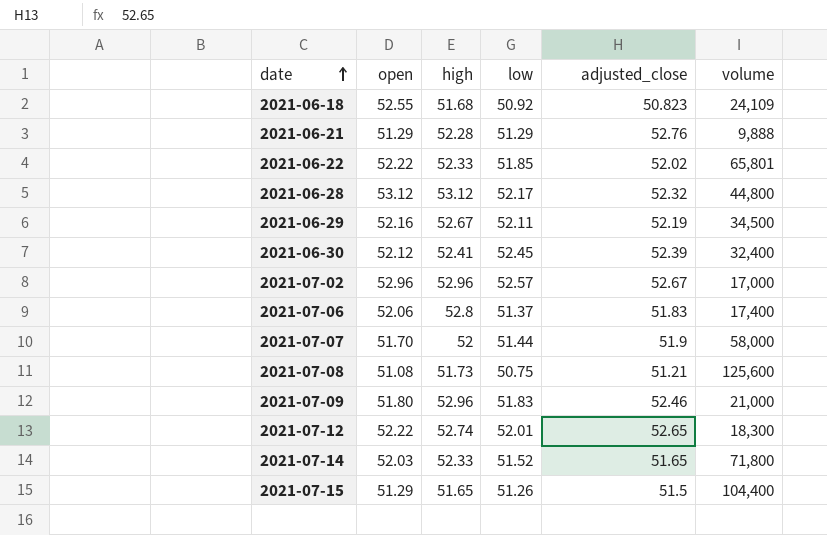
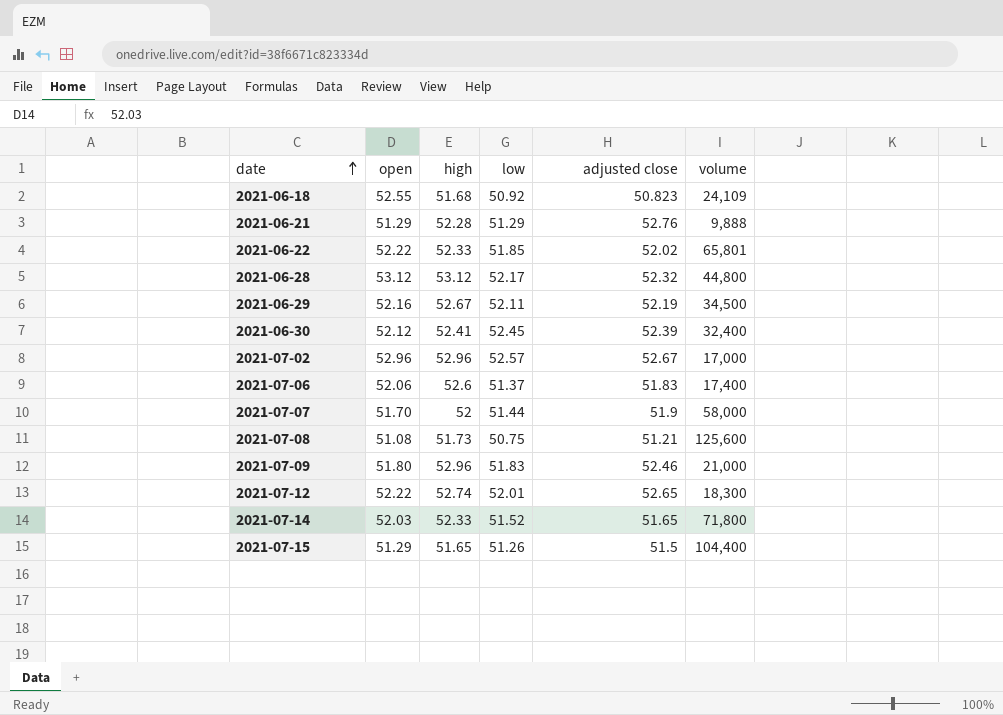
column name: adjusted_close -> adjusted close
2021-07-06 | high: 52.8 -> 52.6

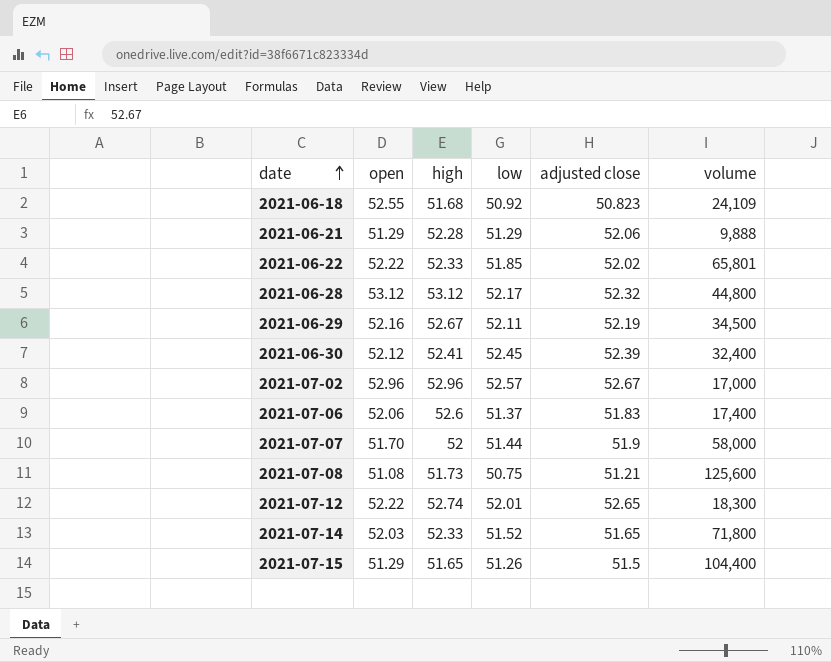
row 2021-07-09: 51.80 | 52.96 | 51.83 | 52.46 | 21,000 -> none
2021-06-21 | adjusted close: 52.76 -> 52.06

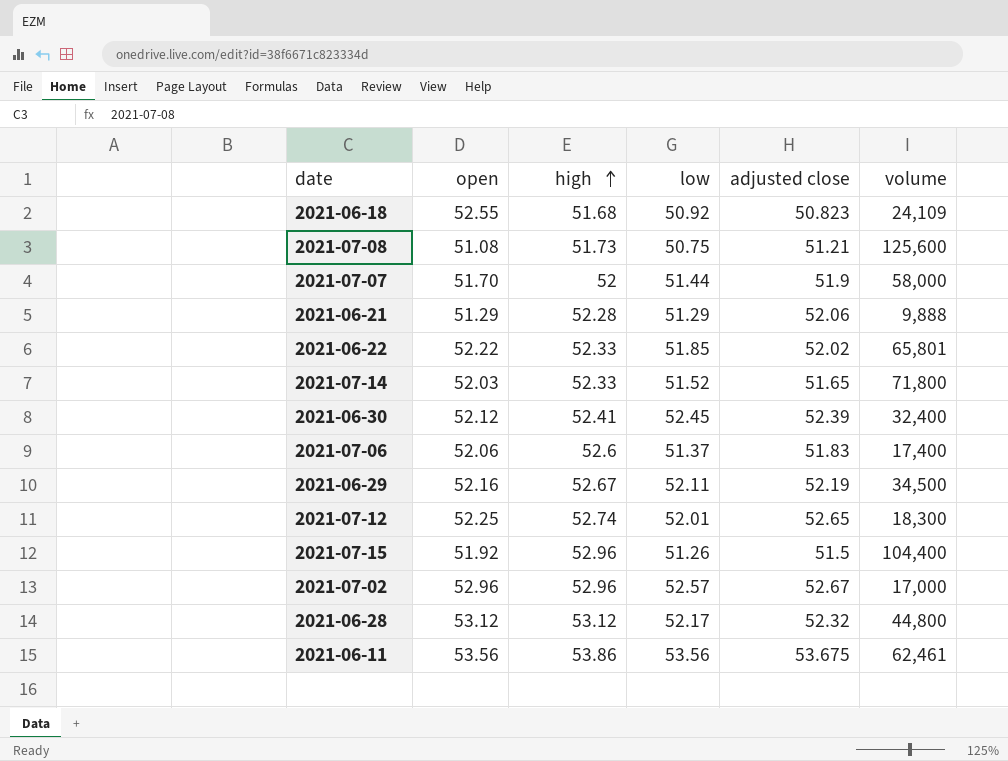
row order: date ascending -> high ascending
2021-07-12 | open: 52.22 -> 52.25
2021-07-15 | open: 51.29 -> 51.92
2021-07-15 | high: 51.65 -> 52.96
row 2021-06-11: none -> 53.56 | 53.86 | 53.56 | 53.675 | 62,461

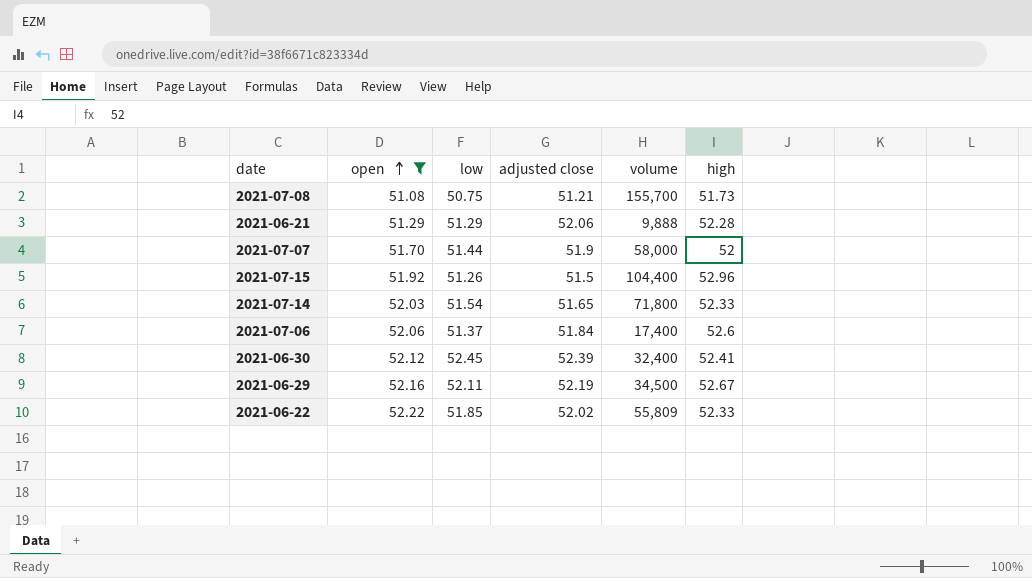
filter: none -> open <= 52.22
row order: high ascending -> open ascending
column high | position: 3 -> 6
2021-07-08 | volume: 125,600 -> 155,700
2021-07-14 | low: 51.52 -> 51.54
2021-07-06 | adjusted close: 51.83 -> 51.84
2021-06-22 | volume: 65,801 -> 55,809

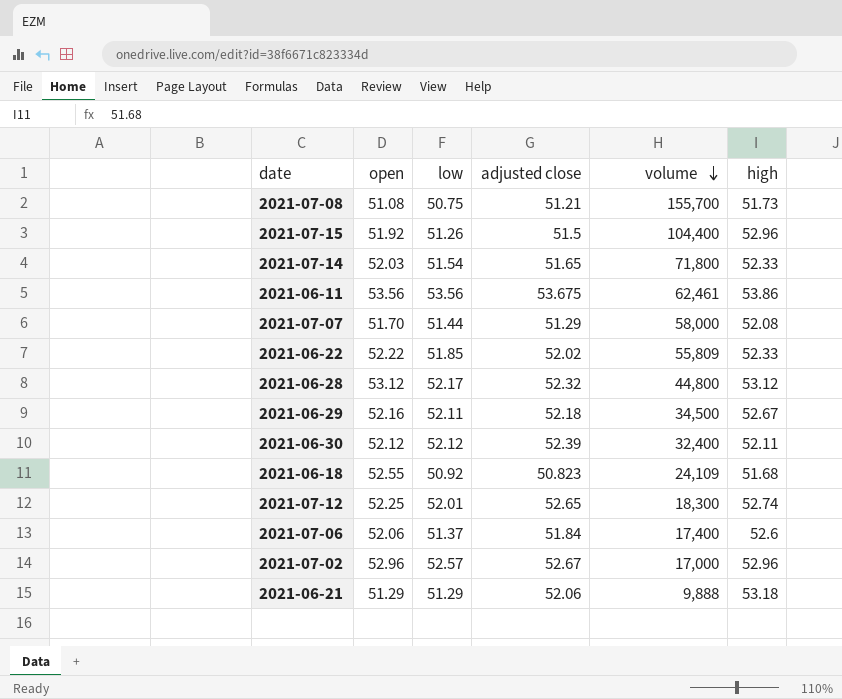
filter: open <= 52.22 -> none
row order: open ascending -> volume descending
2021-07-07 | adjusted close: 51.9 -> 51.29
2021-07-07 | high: 52 -> 52.08
2021-06-29 | adjusted close: 52.19 -> 52.18
2021-06-30 | low: 52.45 -> 52.12
2021-06-30 | high: 52.41 -> 52.11
2021-06-21 | high: 52.28 -> 53.18

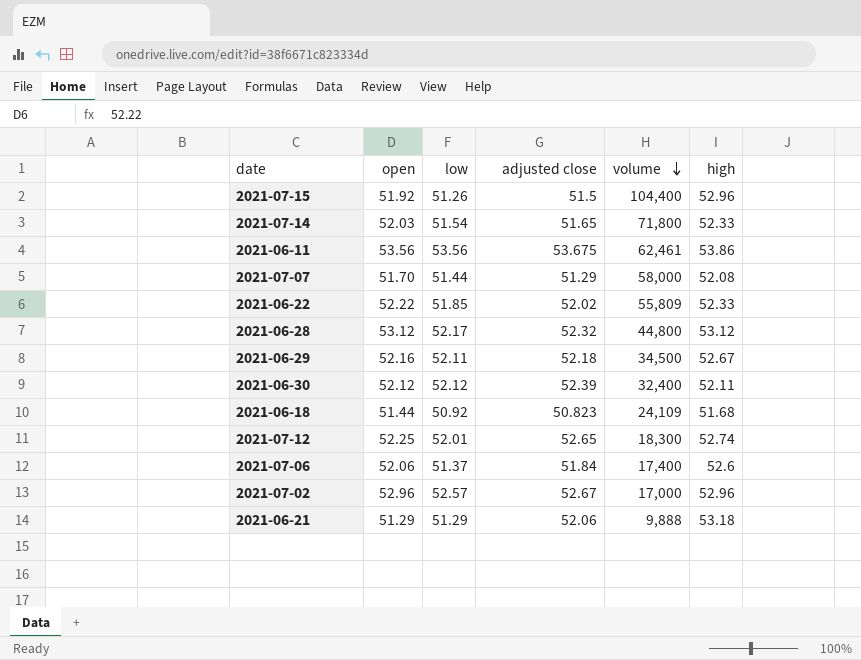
row 2021-07-08: 51.08 | 50.75 | 51.21 | 155,700 | 51.73 -> none
2021-06-18 | open: 52.55 -> 51.44

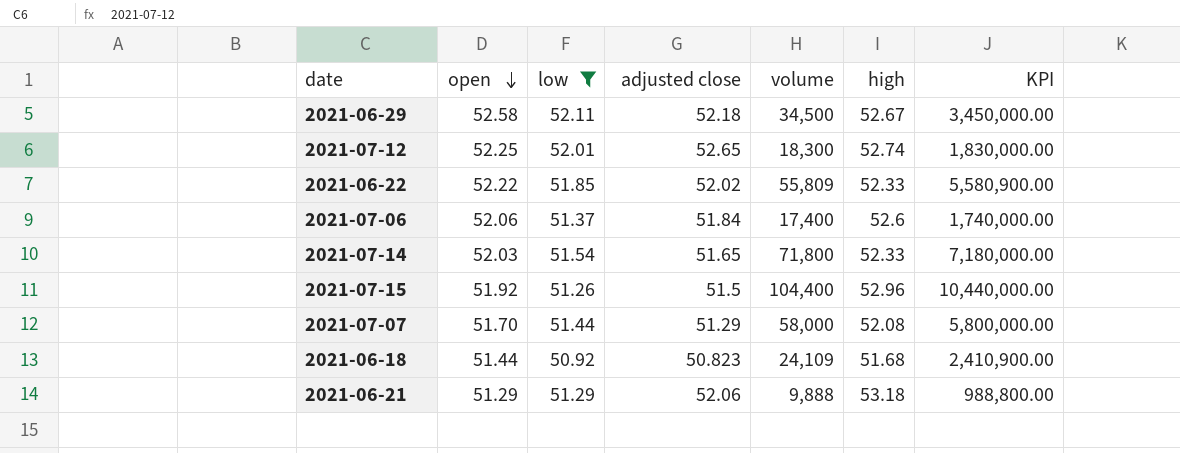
filter: none -> low <= 52.11
row order: volume descending -> open descending
column KPI | formula: none -> [volume] * 100
2021-06-29 | open: 52.16 -> 52.58

